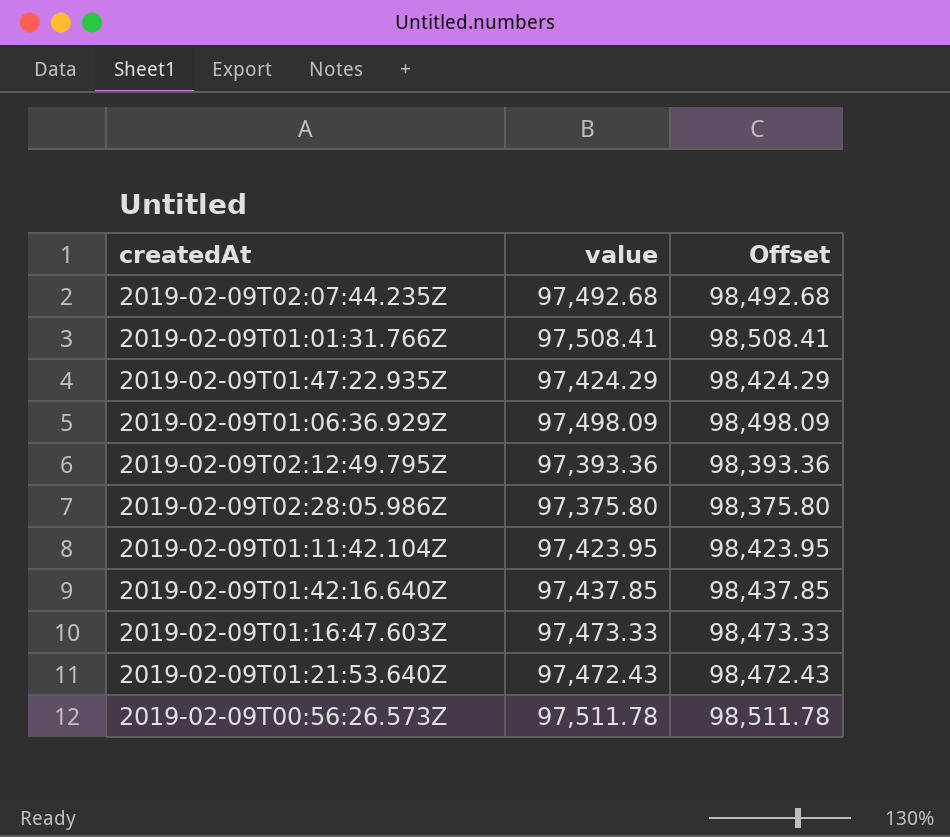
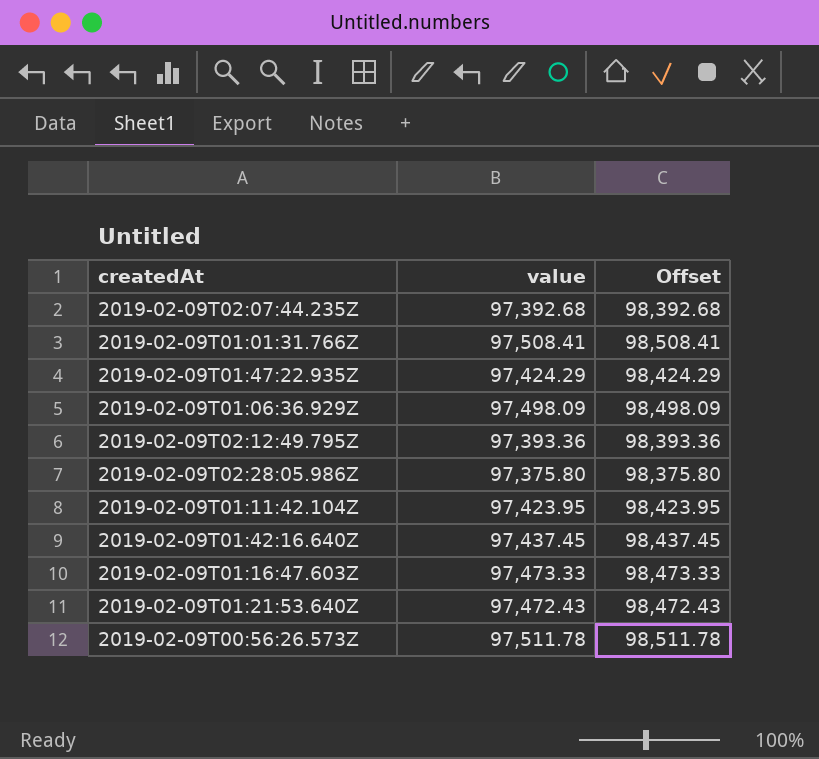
2019-02-09T02:07:44.235Z | value: 97,492.68 -> 97,392.68
2019-02-09T02:07:44.235Z | Offset: 98,492.68 -> 98,392.68
2019-02-09T01:42:16.640Z | value: 97,437.85 -> 97,437.45
2019-02-09T01:42:16.640Z | Offset: 98,437.85 -> 98,437.45

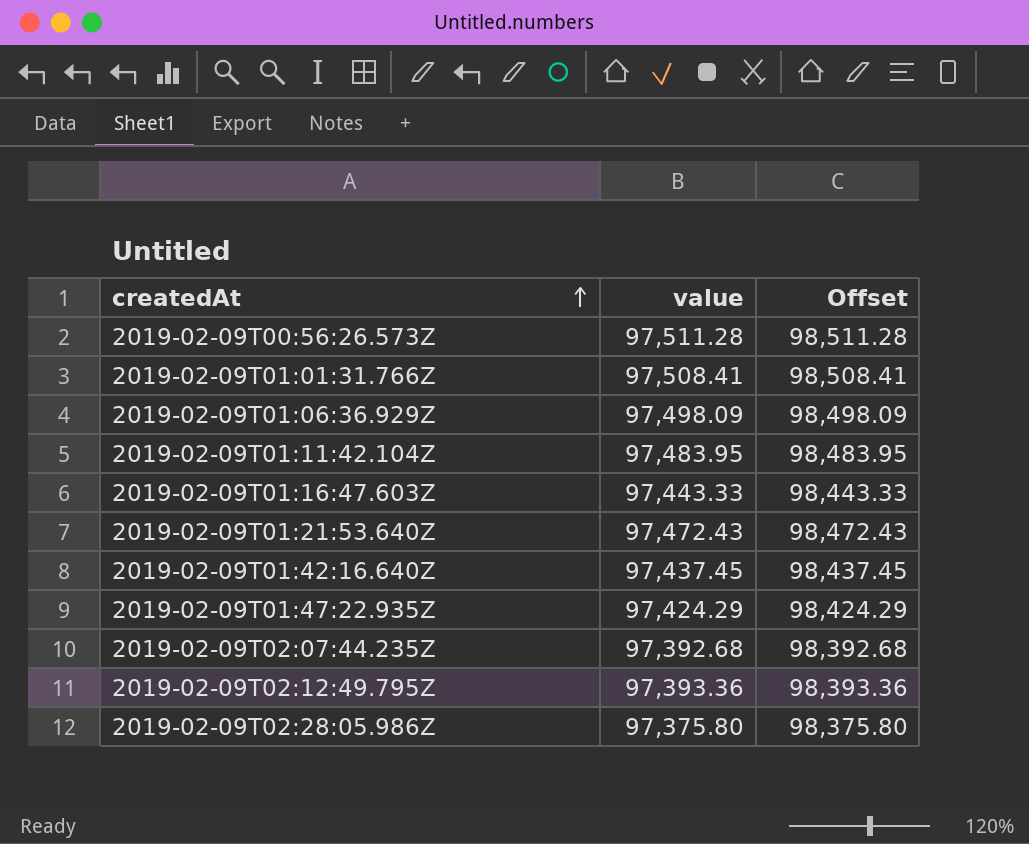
row order: none -> createdAt ascending
2019-02-09T00:56:26.573Z | value: 97,511.78 -> 97,511.28
2019-02-09T00:56:26.573Z | Offset: 98,511.78 -> 98,511.28
2019-02-09T01:11:42.104Z | value: 97,423.95 -> 97,483.95
2019-02-09T01:11:42.104Z | Offset: 98,423.95 -> 98,483.95
2019-02-09T01:16:47.603Z | value: 97,473.33 -> 97,443.33
2019-02-09T01:16:47.603Z | Offset: 98,473.33 -> 98,443.33

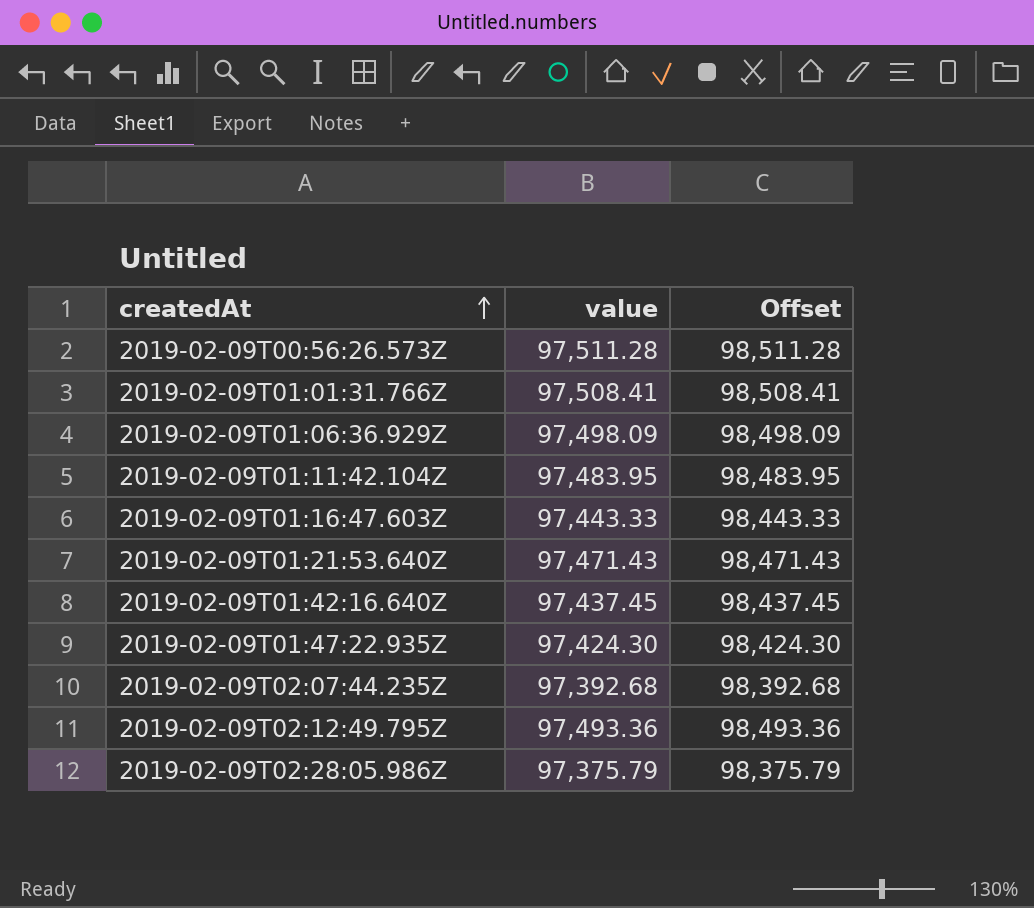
2019-02-09T01:21:53.640Z | value: 97,472.43 -> 97,471.43
2019-02-09T01:21:53.640Z | Offset: 98,472.43 -> 98,471.43
2019-02-09T01:47:22.935Z | value: 97,424.29 -> 97,424.30
2019-02-09T01:47:22.935Z | Offset: 98,424.29 -> 98,424.30
2019-02-09T02:12:49.795Z | value: 97,393.36 -> 97,493.36
2019-02-09T02:12:49.795Z | Offset: 98,393.36 -> 98,493.36
2019-02-09T02:28:05.986Z | value: 97,375.80 -> 97,375.79
2019-02-09T02:28:05.986Z | Offset: 98,375.80 -> 98,375.79

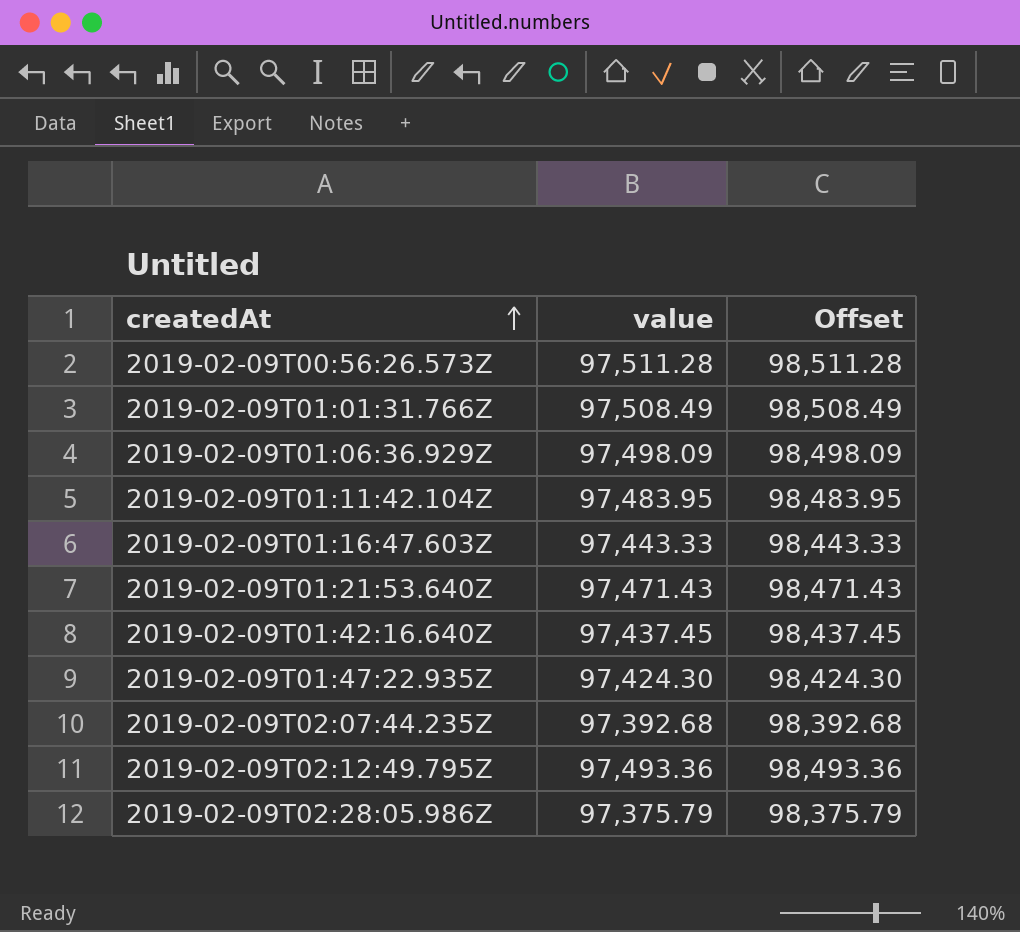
2019-02-09T01:01:31.766Z | value: 97,508.41 -> 97,508.49
2019-02-09T01:01:31.766Z | Offset: 98,508.41 -> 98,508.49

